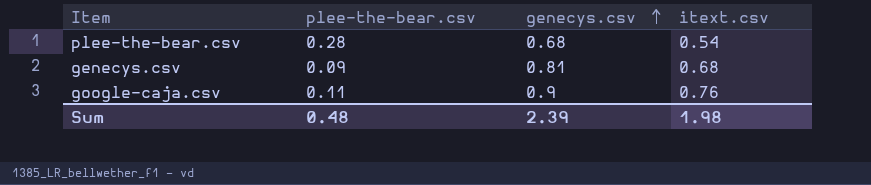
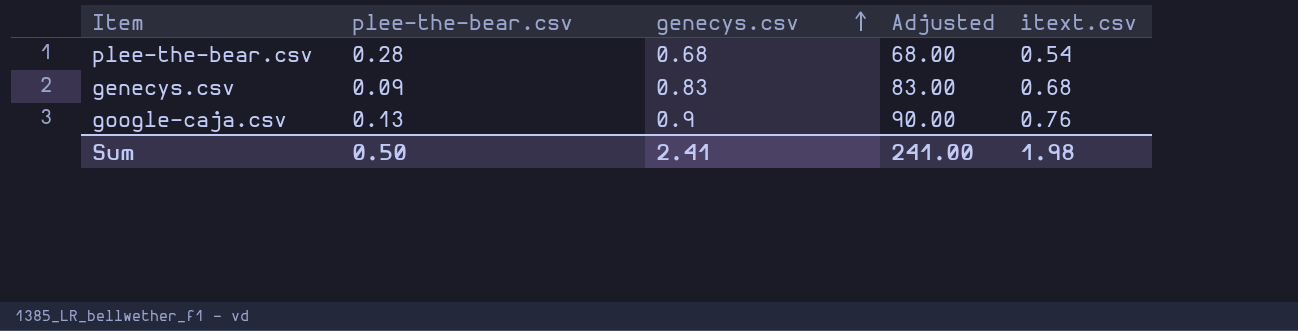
column Adjusted | formula: none -> [genecys.csv] * 100
genecys.csv | genecys.csv: 0.81 -> 0.83
google-caja.csv | plee-the-bear.csv: 0.11 -> 0.13
Sum | plee-the-bear.csv: 0.48 -> 0.50
Sum | genecys.csv: 2.39 -> 2.41

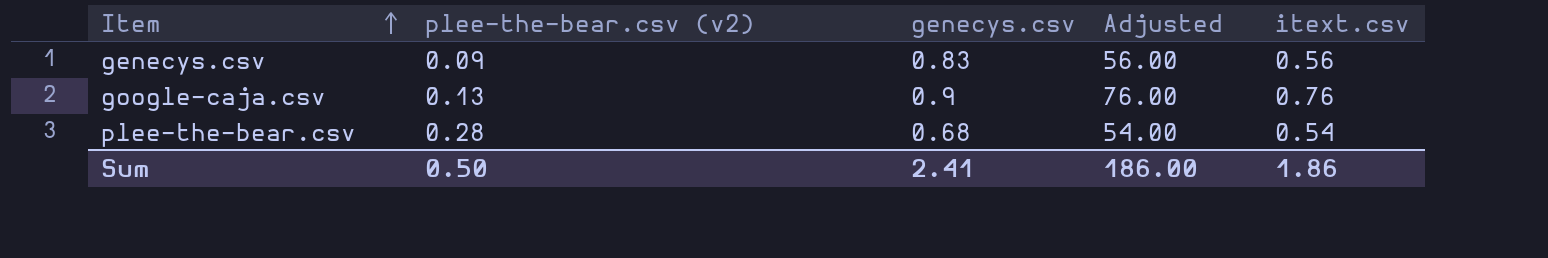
row order: genecys.csv ascending -> Item ascending
column name: plee-the-bear.csv -> plee-the-bear.csv (v2)
column Adjusted | formula: [genecys.csv] * 100 -> [itext.csv] * 100
genecys.csv | itext.csv: 0.68 -> 0.56
Sum | Adjusted: 241.00 -> 186.00
Sum | itext.csv: 1.98 -> 1.86

